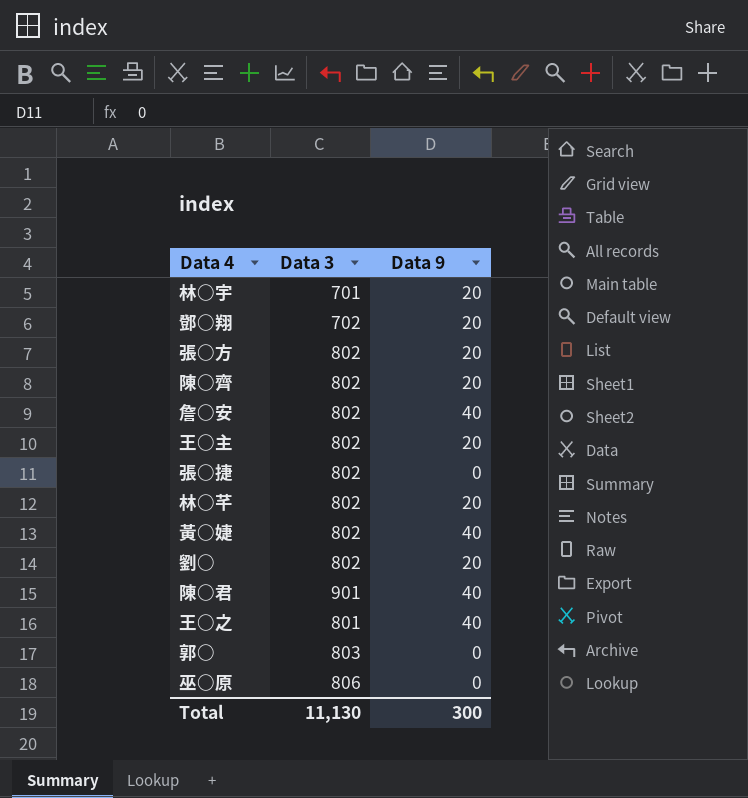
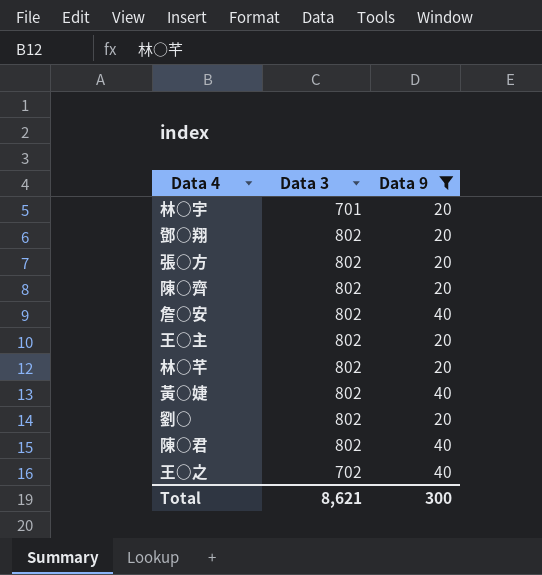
filter: none -> Data 9 != 0
鄧○翔 | Data 3: 702 -> 802
陳○君 | Data 3: 901 -> 802
王○之 | Data 3: 801 -> 702
Total | Data 3: 11,130 -> 8,621

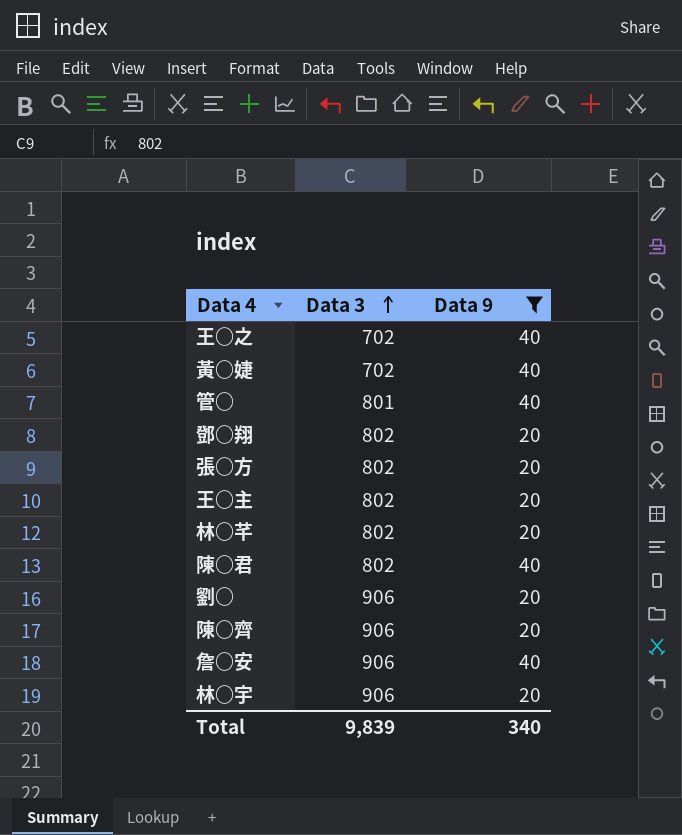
row order: none -> Data 3 ascending
黃○婕 | Data 3: 802 -> 702
row 管○: none -> 801 | 40
劉○ | Data 3: 802 -> 906
陳○齊 | Data 3: 802 -> 906
詹○安 | Data 3: 802 -> 906
林○宇 | Data 3: 701 -> 906
Total | Data 3: 8,621 -> 9,839
Total | Data 9: 300 -> 340

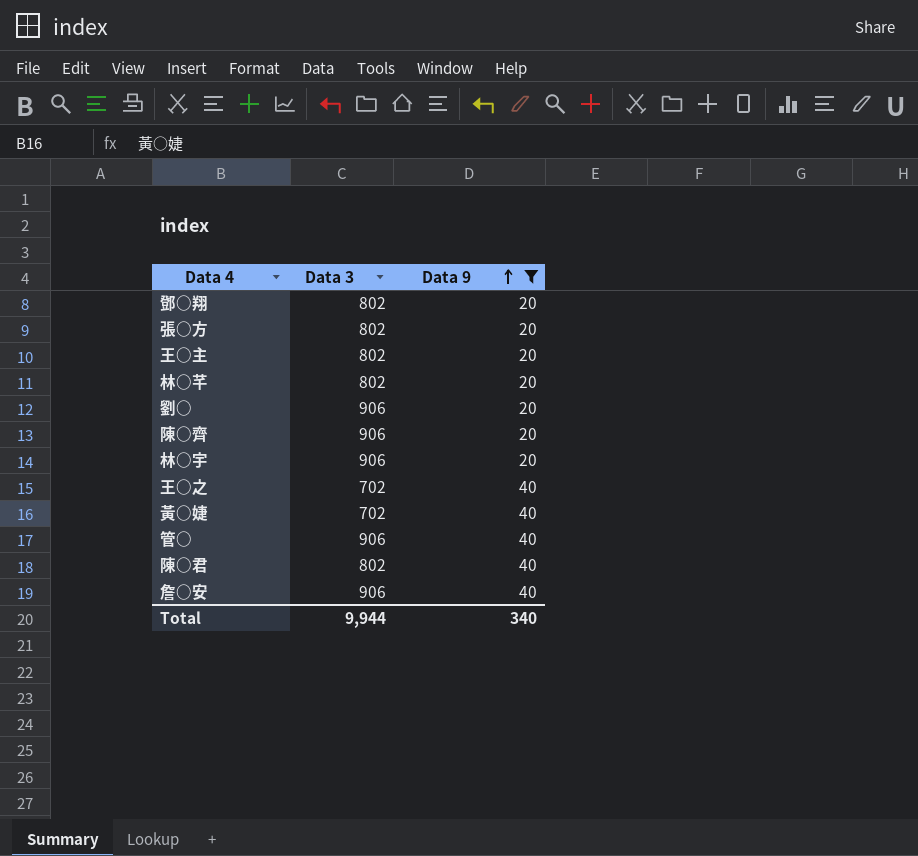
row order: Data 3 ascending -> Data 9 ascending
管○ | Data 3: 801 -> 906
Total | Data 3: 9,839 -> 9,944

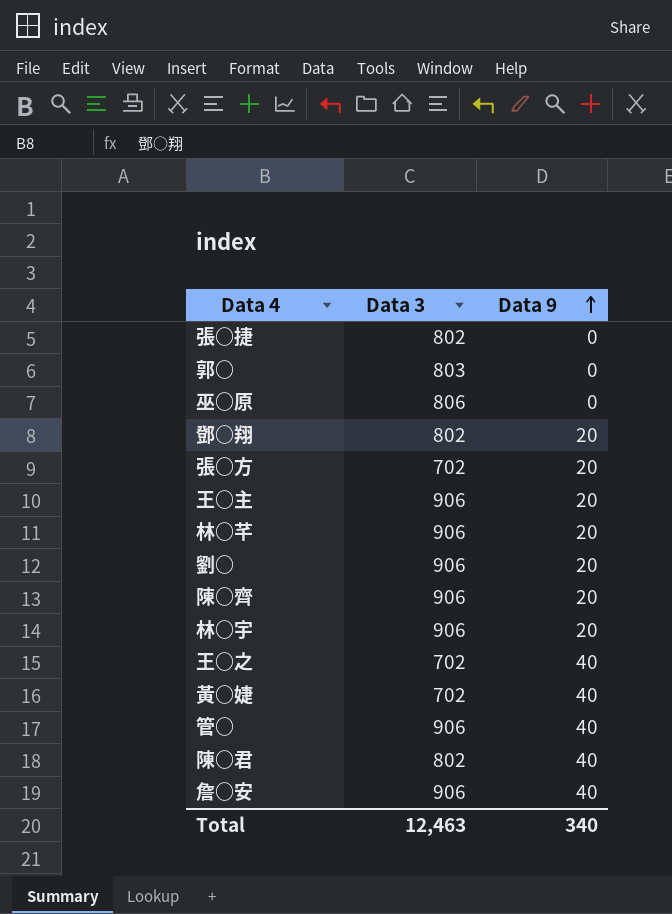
filter: Data 9 != 0 -> none
張○方 | Data 3: 802 -> 702
王○主 | Data 3: 802 -> 906
林○芊 | Data 3: 802 -> 906
Total | Data 3: 9,944 -> 12,463

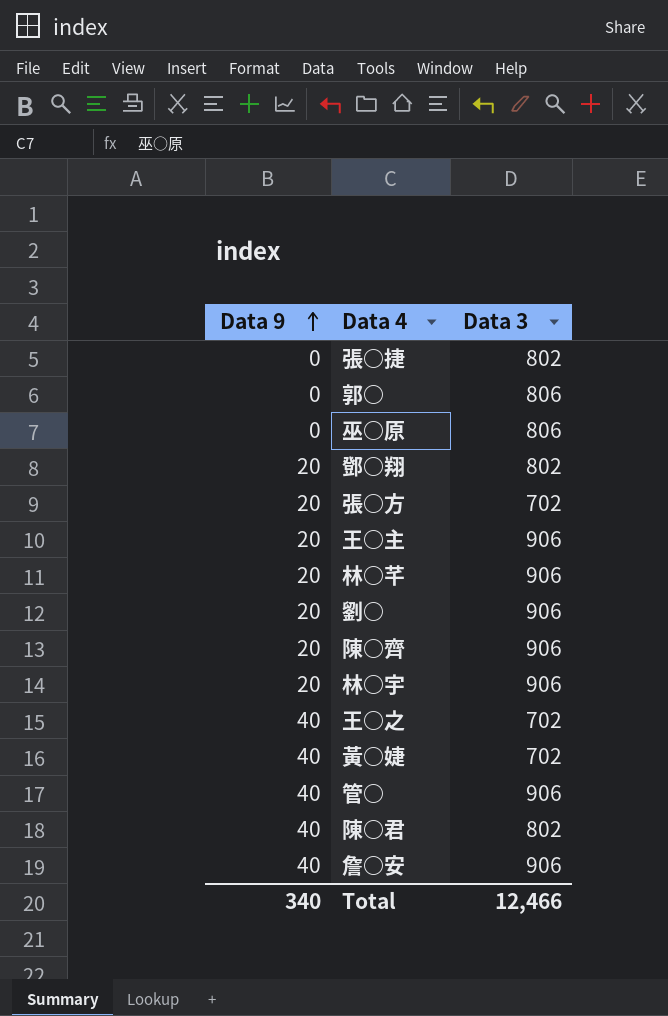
column Data 9 | position: 3 -> 1
郭○ | Data 3: 803 -> 806
Total | Data 3: 12,463 -> 12,466

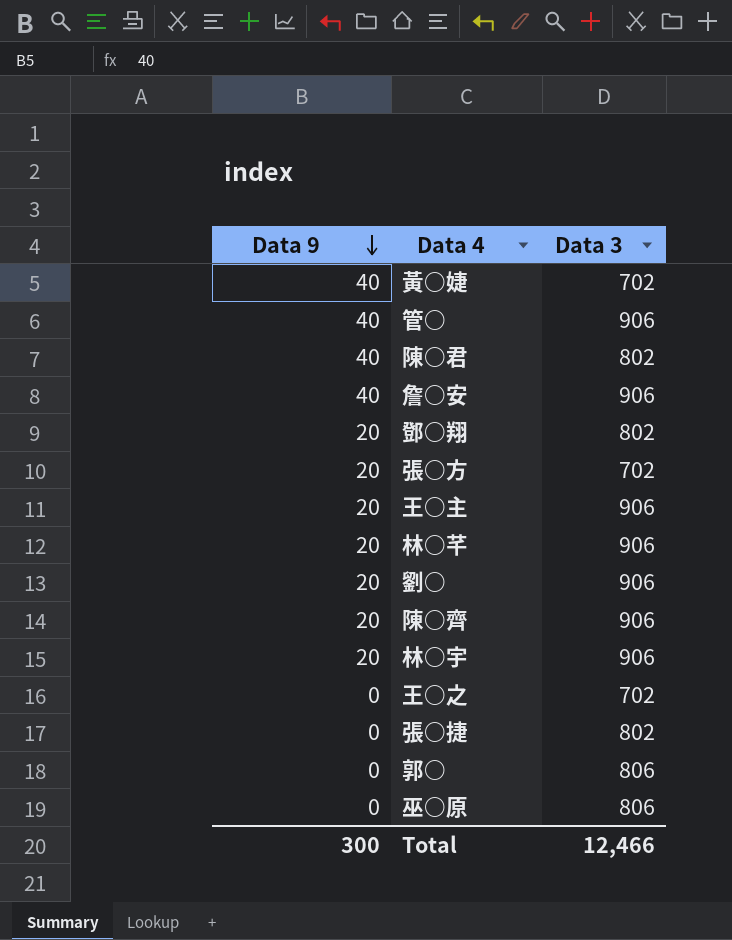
row order: Data 9 ascending -> Data 9 descending
王○之 | Data 9: 40 -> 0
Total | Data 9: 340 -> 300

